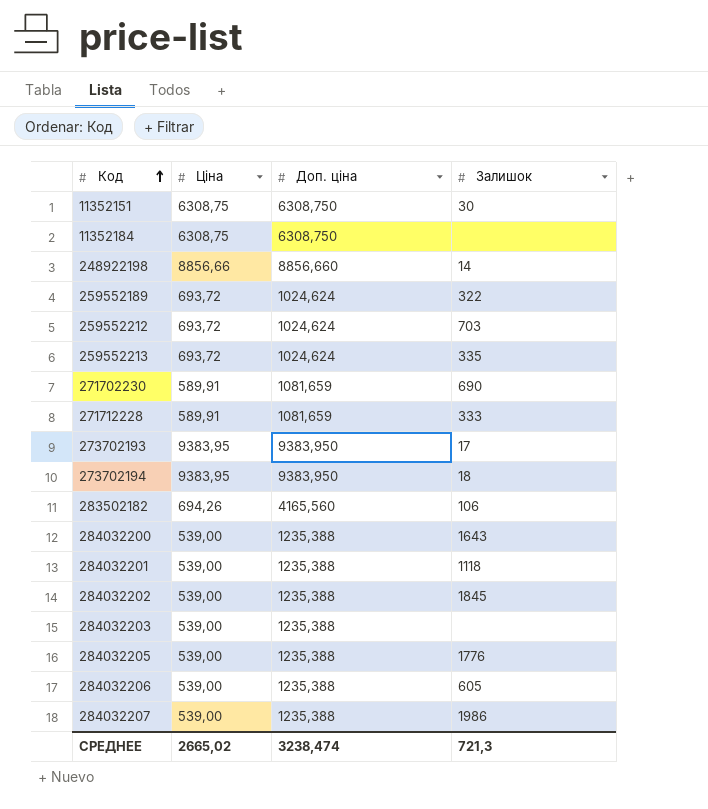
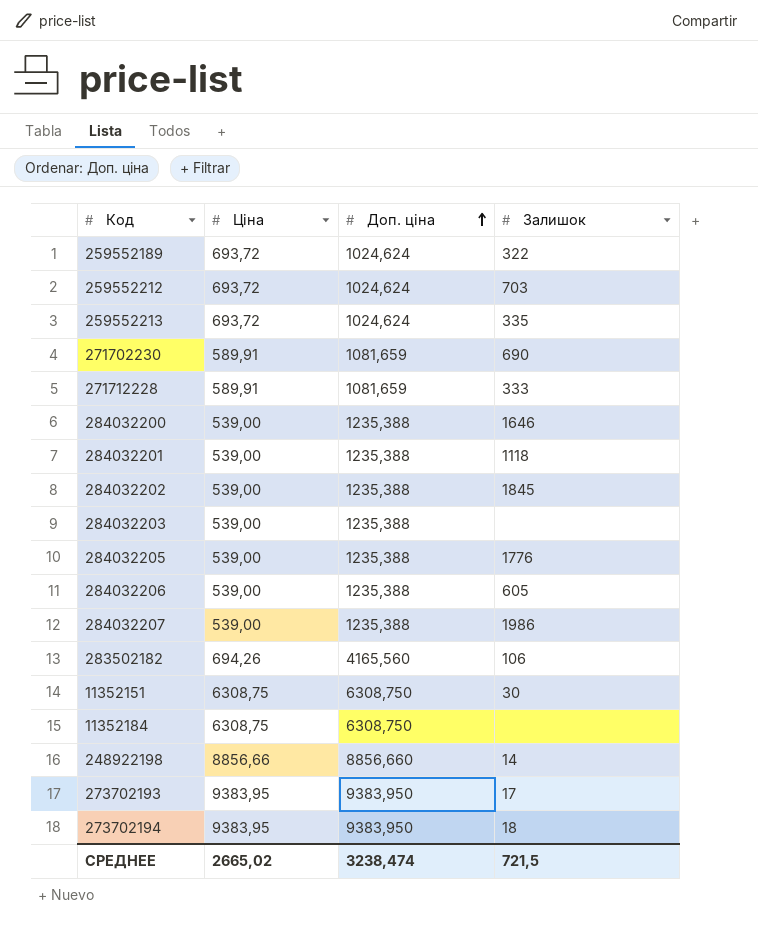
row order: Код ascending -> Доп. ціна ascending
284032200 | Залишок: 1643 -> 1646
СРЕДНЕЕ | Залишок: 721,3 -> 721,5

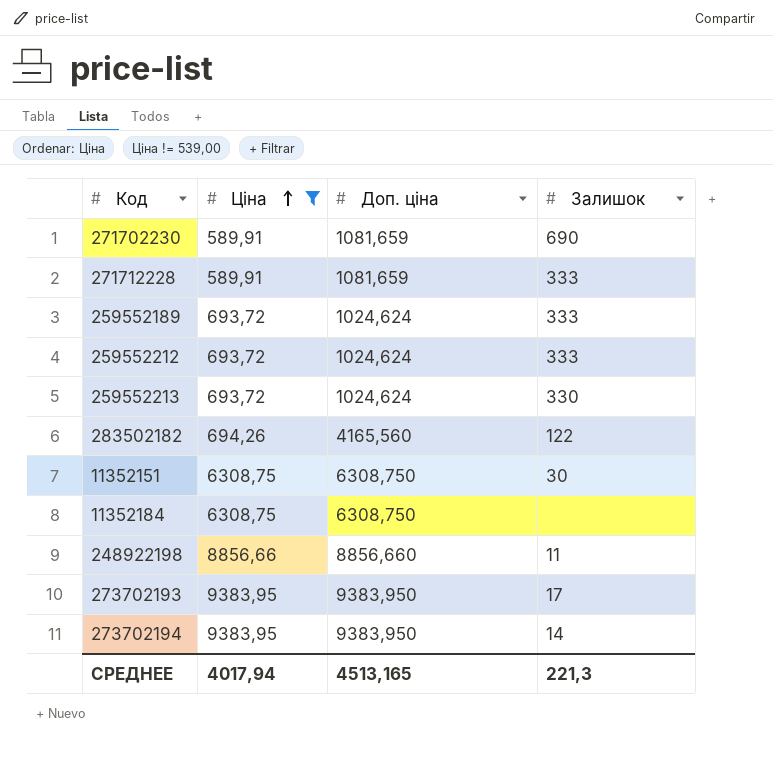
filter: none -> Ціна != 539,00
row order: Доп. ціна ascending -> Ціна ascending
259552189 | Залишок: 322 -> 333
259552212 | Залишок: 703 -> 333
259552213 | Залишок: 335 -> 330
283502182 | Залишок: 106 -> 122
248922198 | Залишок: 14 -> 11
273702194 | Залишок: 18 -> 14
СРЕДНЕЕ | Ціна: 2665,02 -> 4017,94
СРЕДНЕЕ | Доп. ціна: 3238,474 -> 4513,165
СРЕДНЕЕ | Залишок: 721,5 -> 221,3

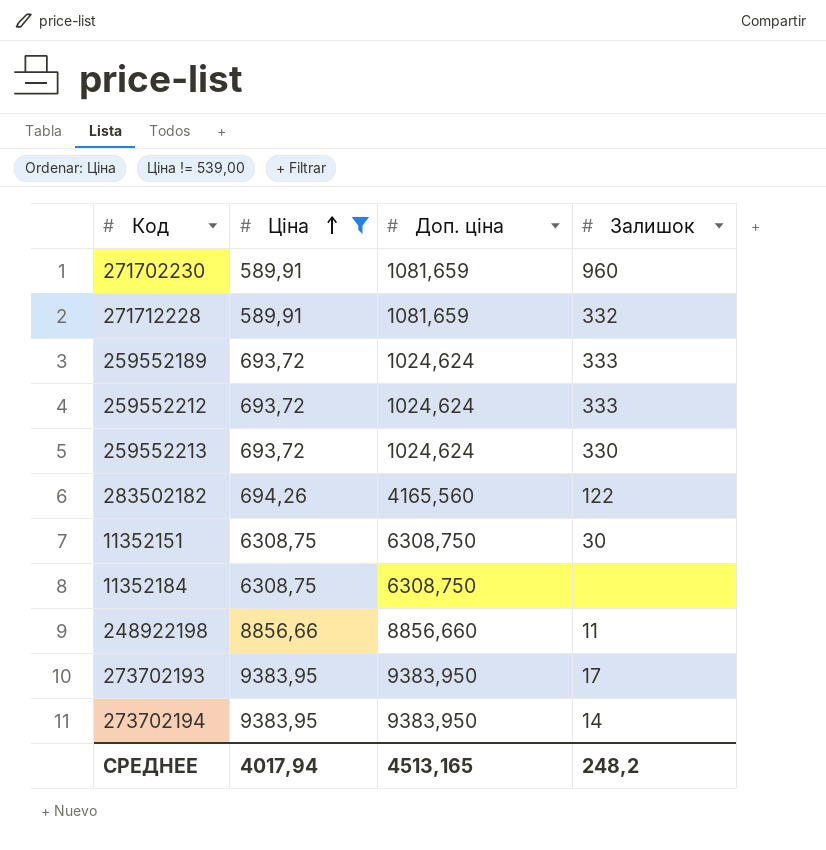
271702230 | Залишок: 690 -> 960
271712228 | Залишок: 333 -> 332
СРЕДНЕЕ | Залишок: 221,3 -> 248,2

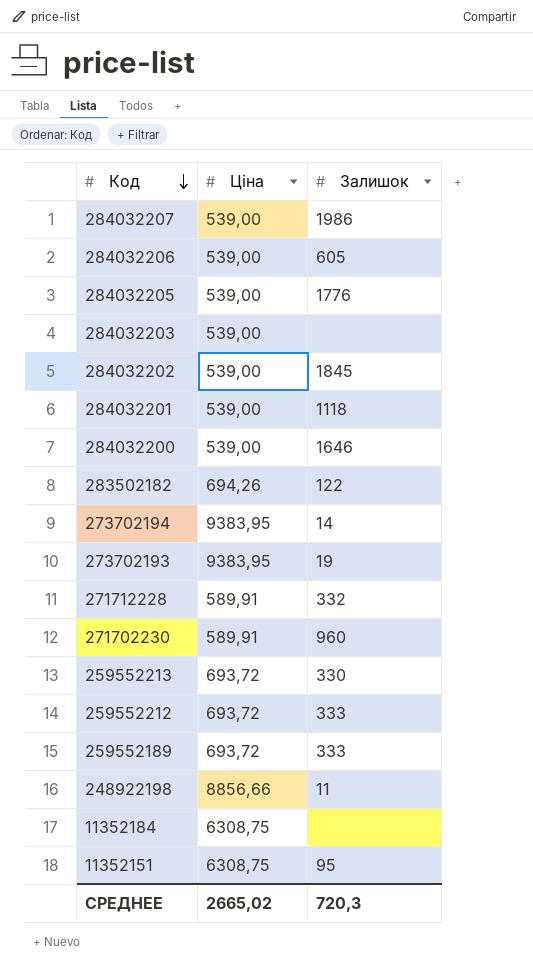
filter: Ціна != 539,00 -> none
row order: Ціна ascending -> Код descending
column Доп. ціна | position: 3 -> none
273702193 | Залишок: 17 -> 19
11352151 | Залишок: 30 -> 95
СРЕДНЕЕ | Ціна: 4017,94 -> 2665,02
СРЕДНЕЕ | Залишок: 248,2 -> 720,3

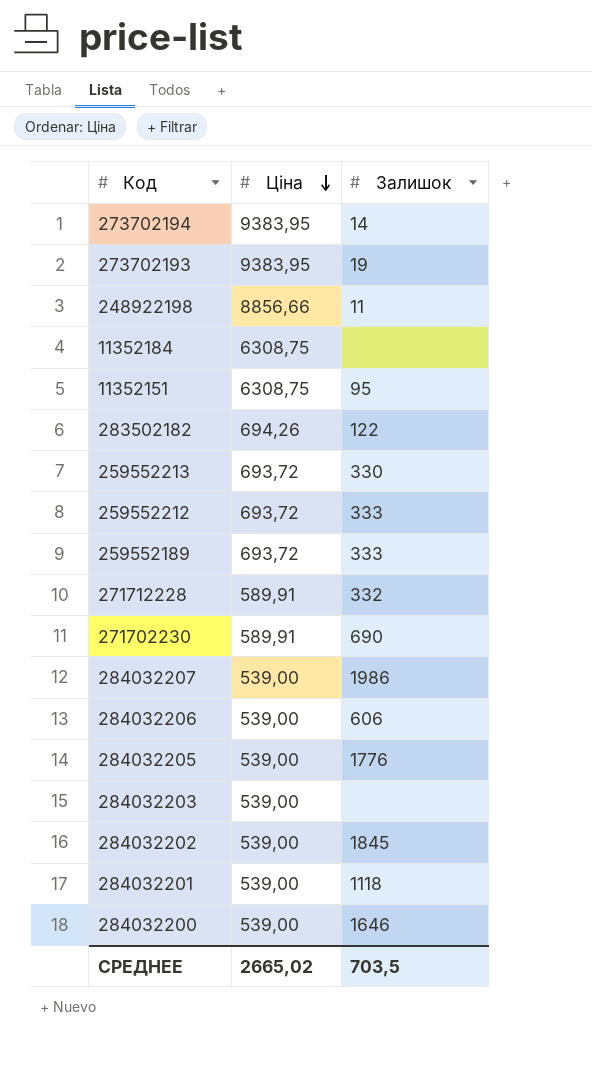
row order: Код descending -> Ціна descending
271702230 | Залишок: 960 -> 690
284032206 | Залишок: 605 -> 606
СРЕДНЕЕ | Залишок: 720,3 -> 703,5

